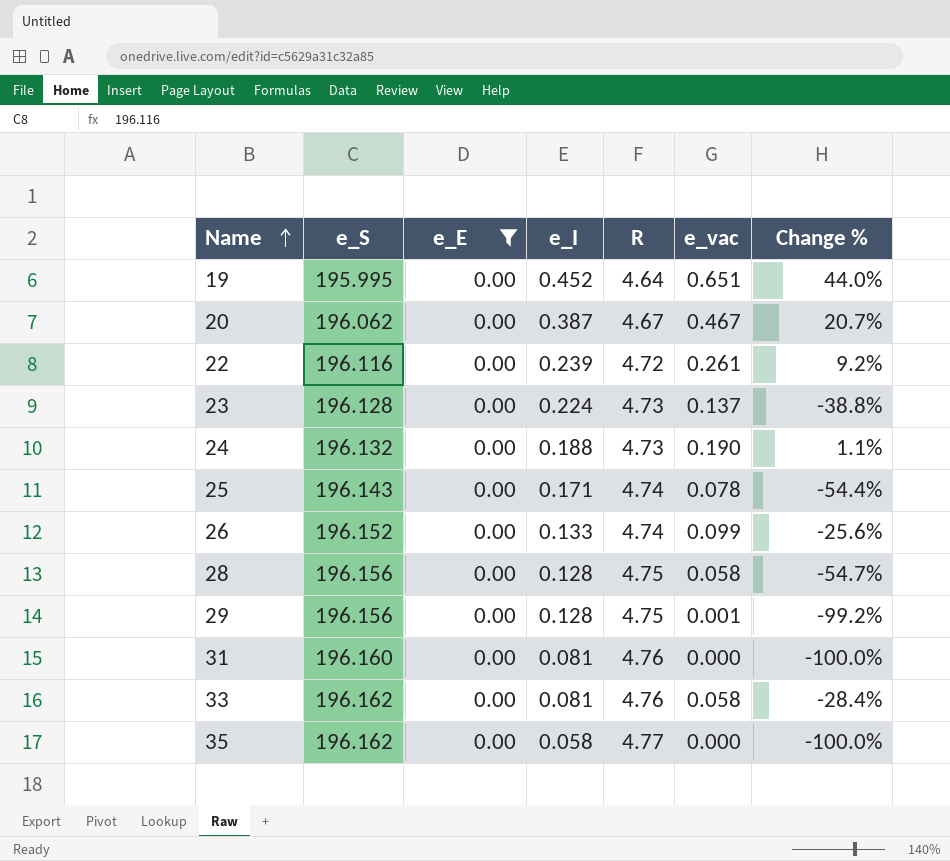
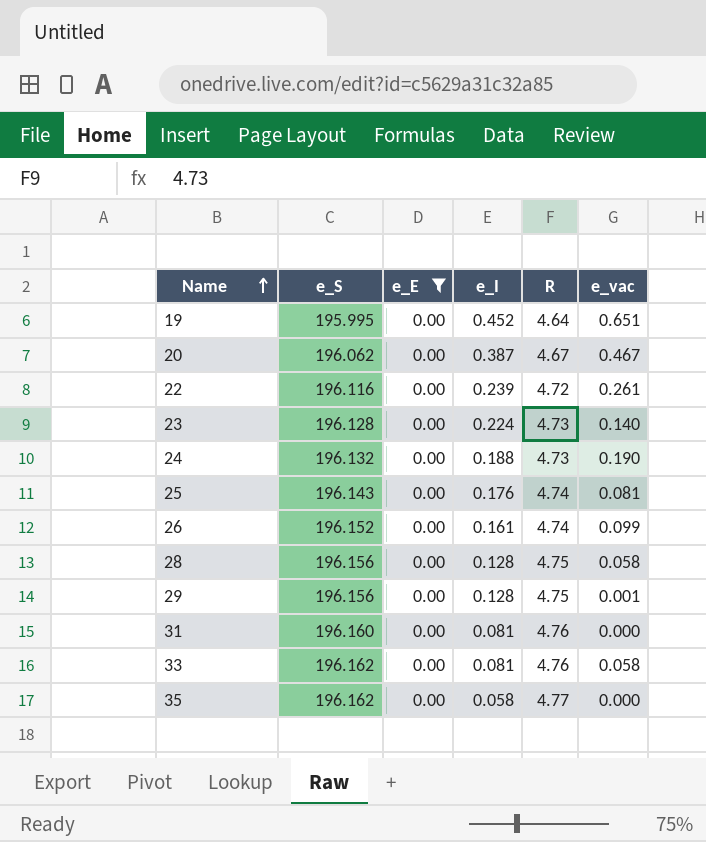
column Change % | formula: ([e_vac] - [e_I]) / [e_I] -> none
23 | e_vac: 0.137 -> 0.140
25 | e_I: 0.171 -> 0.176
25 | e_vac: 0.078 -> 0.081
26 | e_I: 0.133 -> 0.161

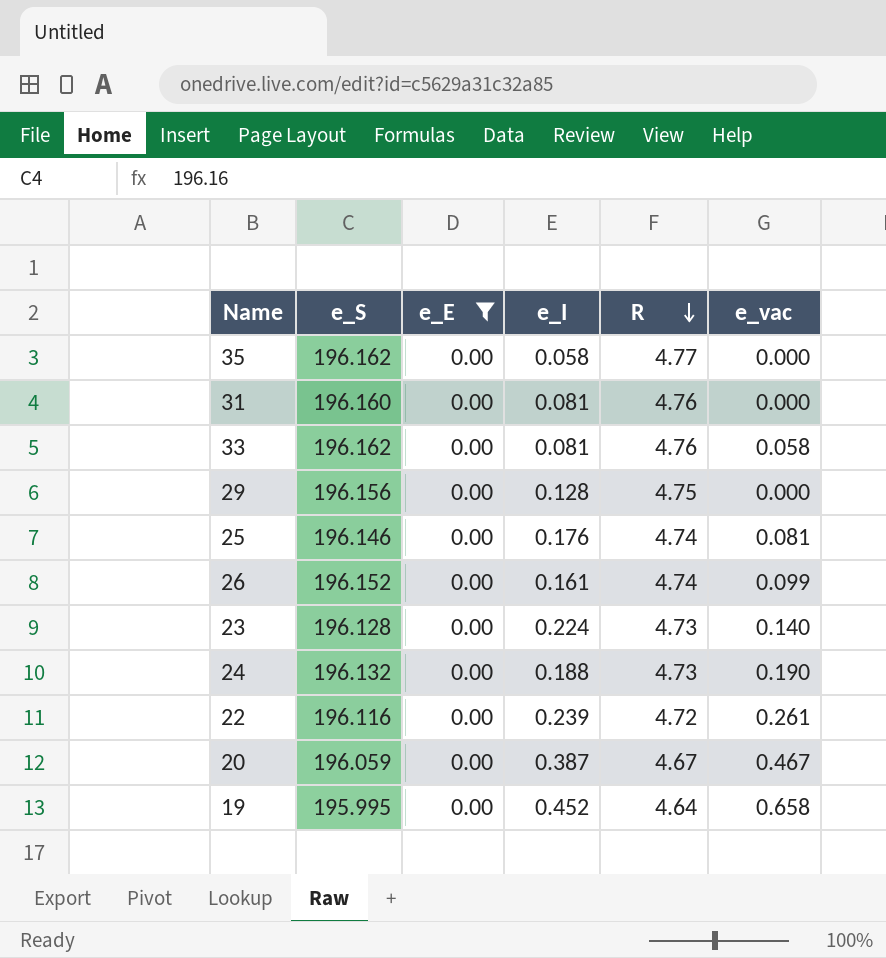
row order: Name ascending -> R descending
row 28: 196.156 | 0.00 | 0.128 | 4.75 | 0.058 -> none
29 | e_vac: 0.001 -> 0.000
25 | e_S: 196.143 -> 196.146
20 | e_S: 196.062 -> 196.059
19 | e_vac: 0.651 -> 0.658

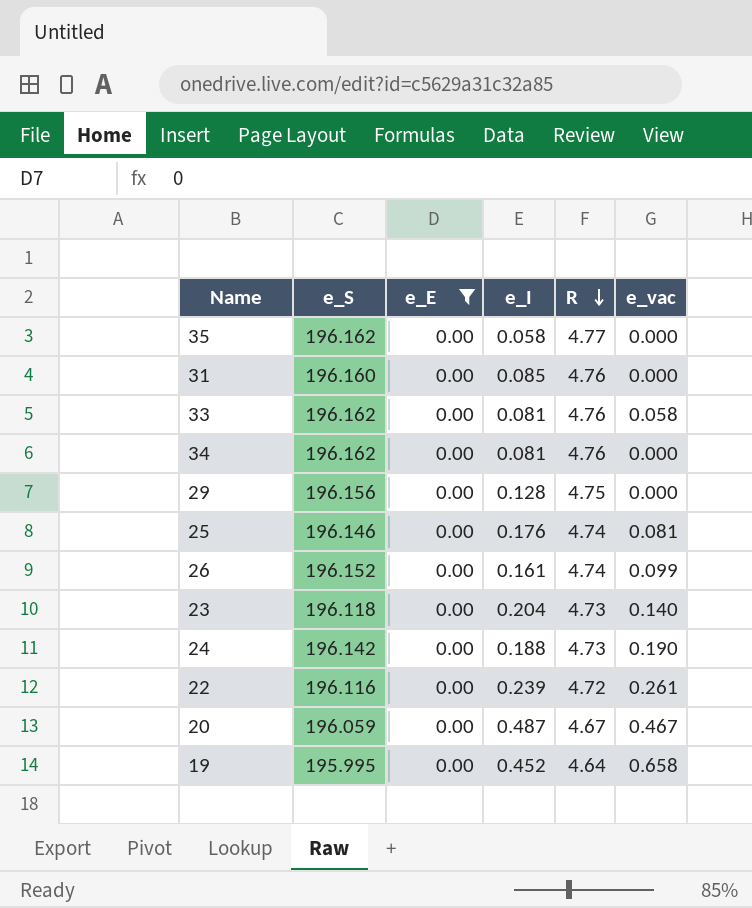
31 | e_I: 0.081 -> 0.085
row 34: none -> 196.162 | 0.00 | 0.081 | 4.76 | 0.000
23 | e_S: 196.128 -> 196.118
23 | e_I: 0.224 -> 0.204
24 | e_S: 196.132 -> 196.142
20 | e_I: 0.387 -> 0.487

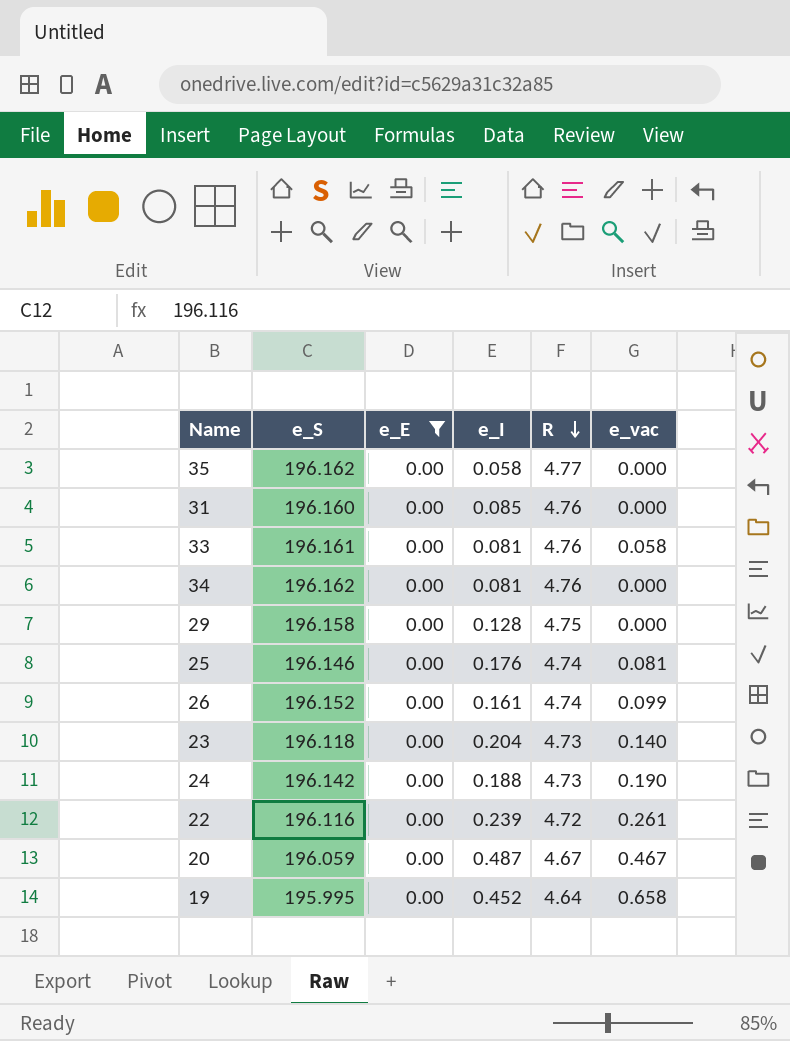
33 | e_S: 196.162 -> 196.161
29 | e_S: 196.156 -> 196.158

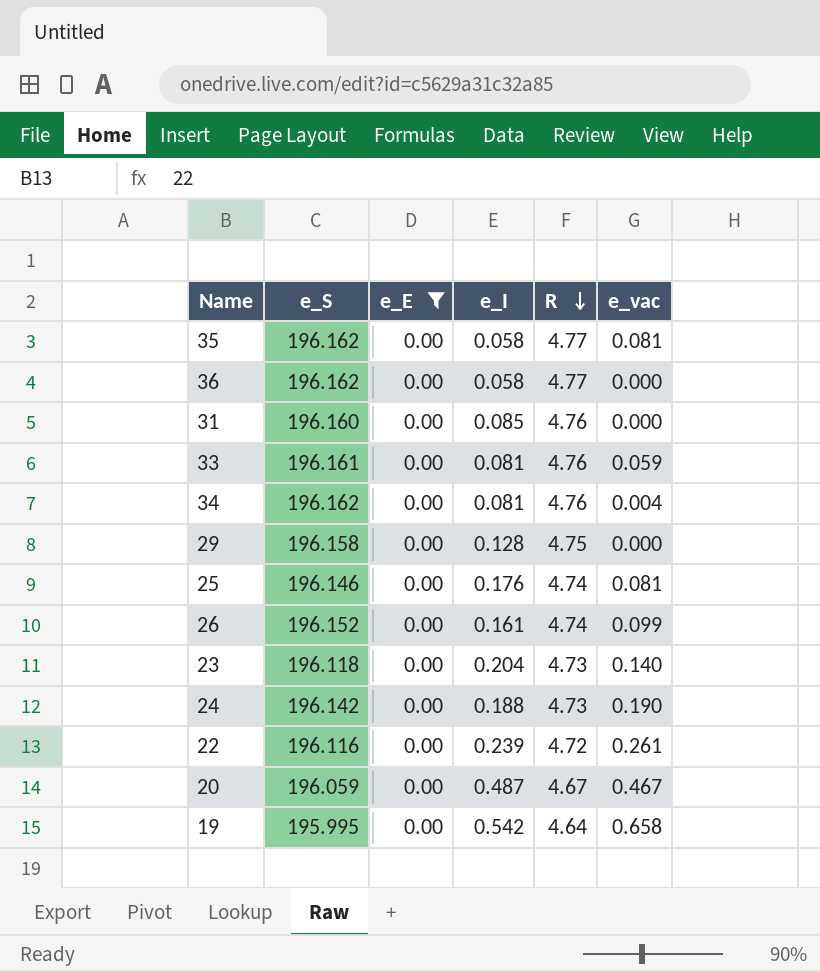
35 | e_vac: 0.000 -> 0.081
row 36: none -> 196.162 | 0.00 | 0.058 | 4.77 | 0.000
33 | e_vac: 0.058 -> 0.059
34 | e_vac: 0.000 -> 0.004
19 | e_I: 0.452 -> 0.542

